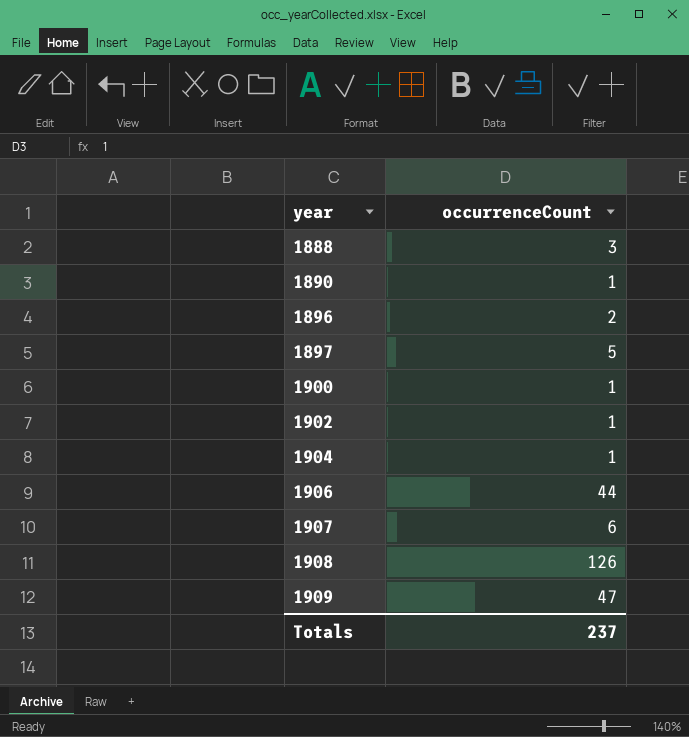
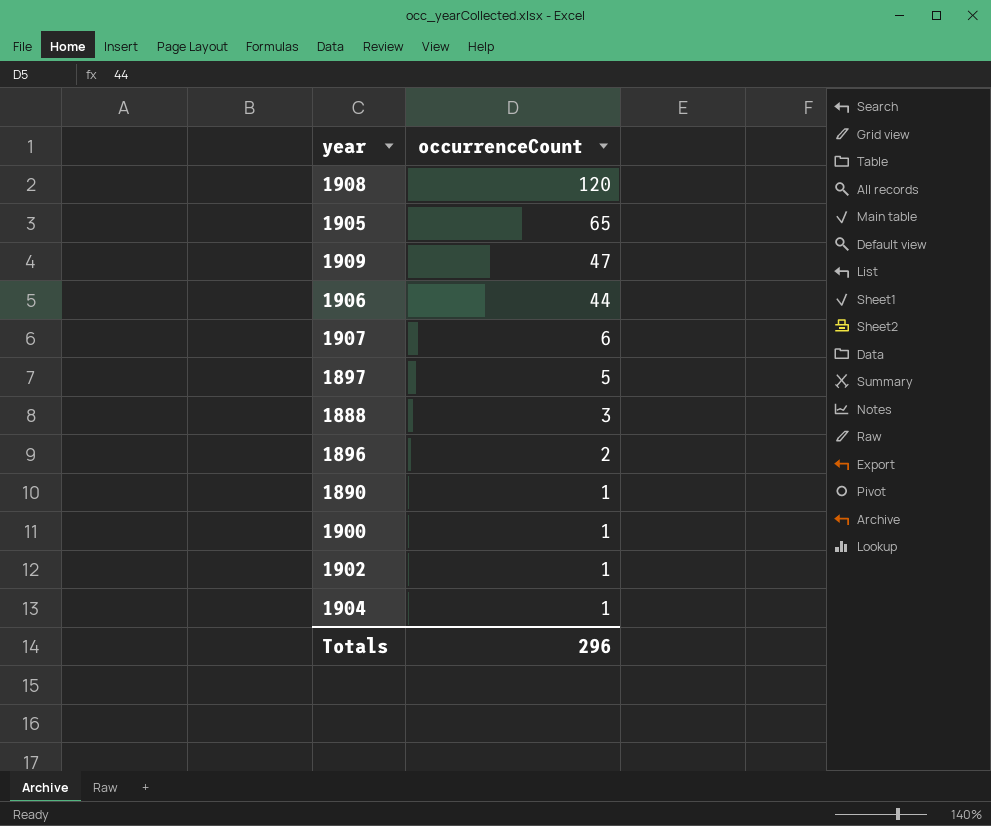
row order: year ascending -> occurrenceCount descending
1908 | occurrenceCount: 126 -> 120
row 1905: none -> 65
Totals | occurrenceCount: 237 -> 296

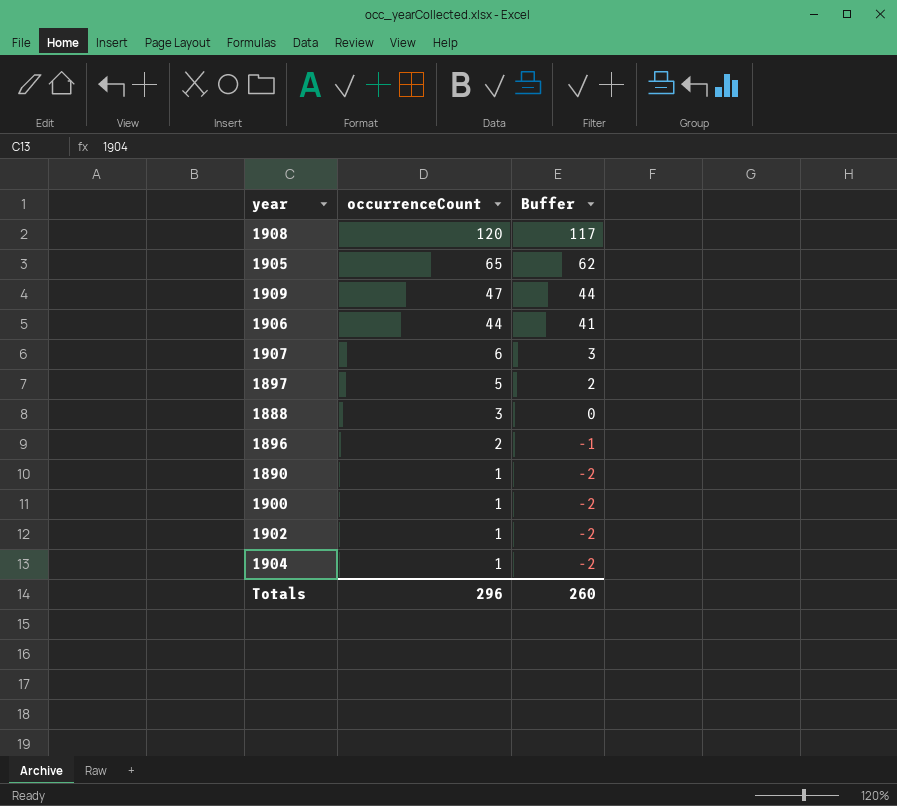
column Buffer | formula: none -> [occurrenceCount] - 3

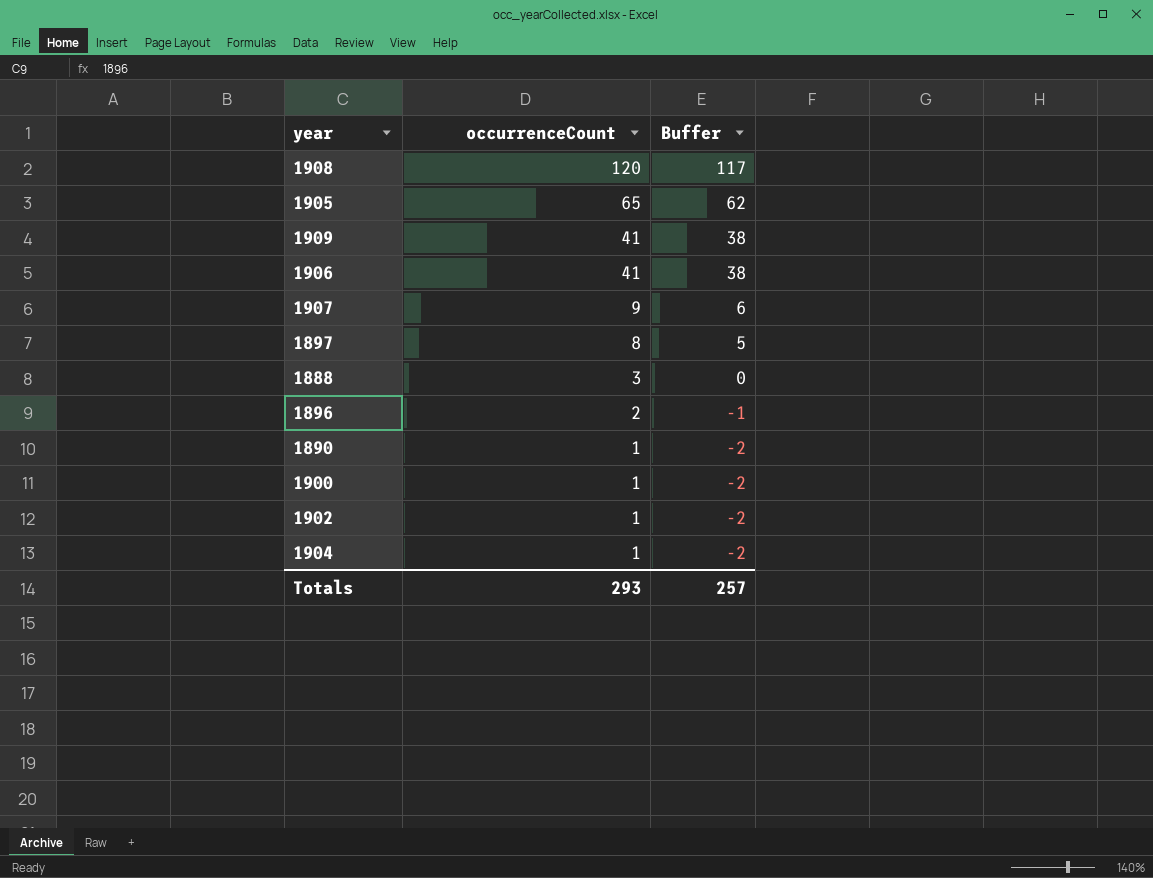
1909 | occurrenceCount: 47 -> 41
1909 | Buffer: 44 -> 38
1906 | occurrenceCount: 44 -> 41
1906 | Buffer: 41 -> 38
1907 | occurrenceCount: 6 -> 9
1907 | Buffer: 3 -> 6
1897 | occurrenceCount: 5 -> 8
1897 | Buffer: 2 -> 5
Totals | occurrenceCount: 296 -> 293
Totals | Buffer: 260 -> 257

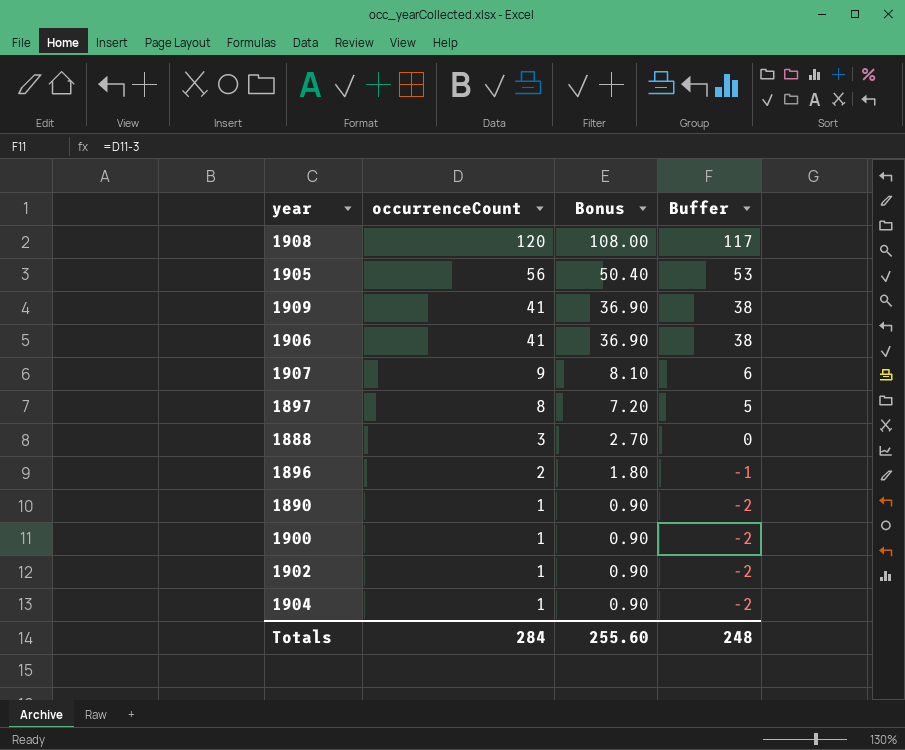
column Bonus | formula: none -> [occurrenceCount] * 0.9
1905 | occurrenceCount: 65 -> 56
1905 | Buffer: 62 -> 53
Totals | occurrenceCount: 293 -> 284
Totals | Buffer: 257 -> 248

